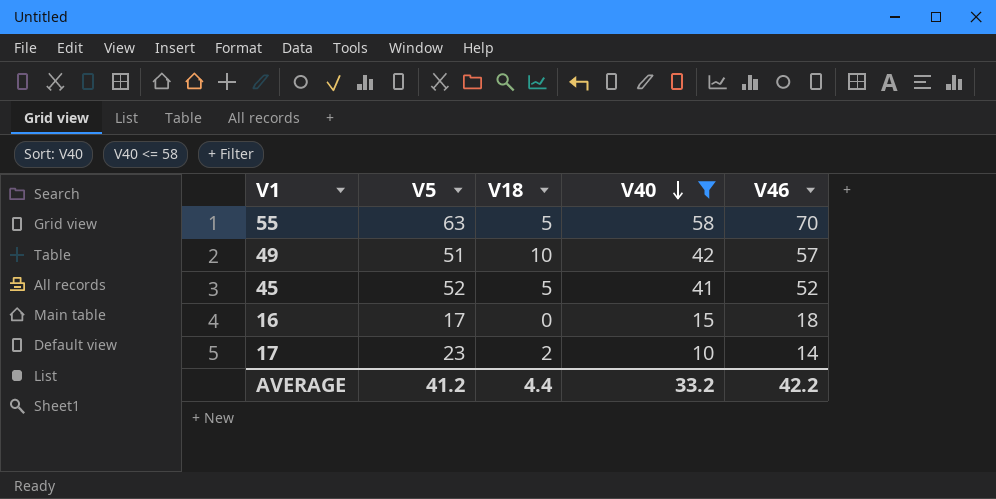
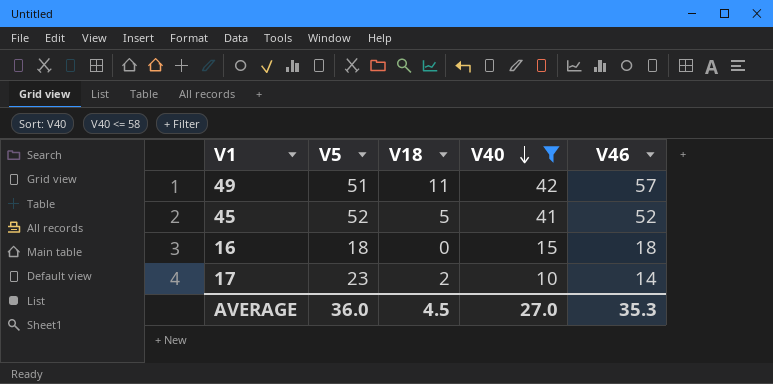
row 55: 63 | 5 | 58 | 70 -> none
49 | V18: 10 -> 11
16 | V5: 17 -> 18
AVERAGE | V5: 41.2 -> 36.0
AVERAGE | V18: 4.4 -> 4.5
AVERAGE | V40: 33.2 -> 27.0
AVERAGE | V46: 42.2 -> 35.3

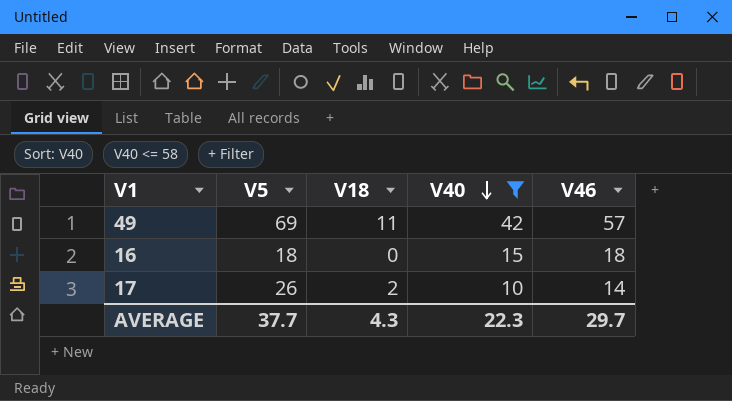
row 45: 52 | 5 | 41 | 52 -> none
49 | V5: 51 -> 69
17 | V5: 23 -> 26
AVERAGE | V5: 36.0 -> 37.7
AVERAGE | V18: 4.5 -> 4.3
AVERAGE | V40: 27.0 -> 22.3
AVERAGE | V46: 35.3 -> 29.7

